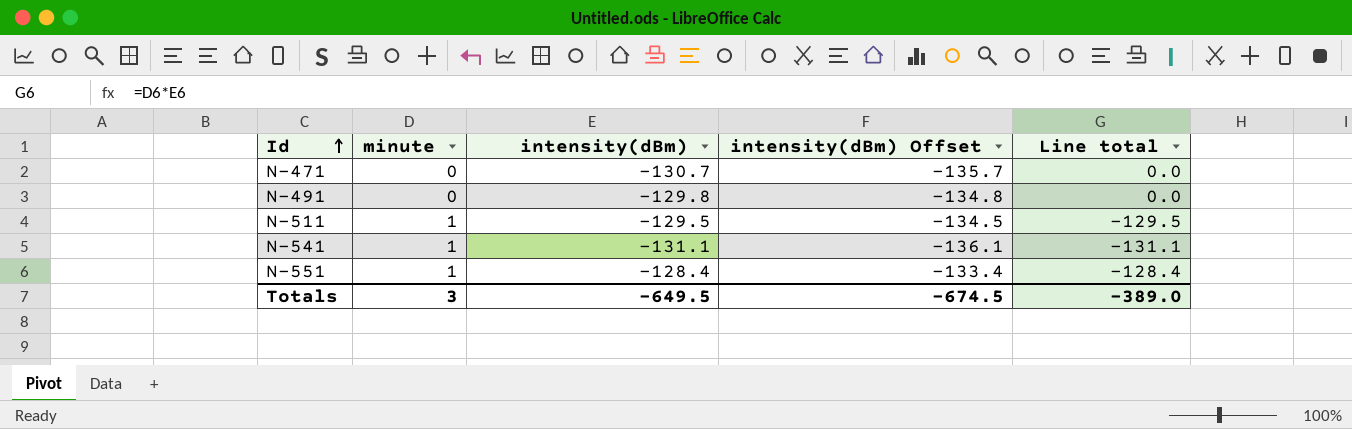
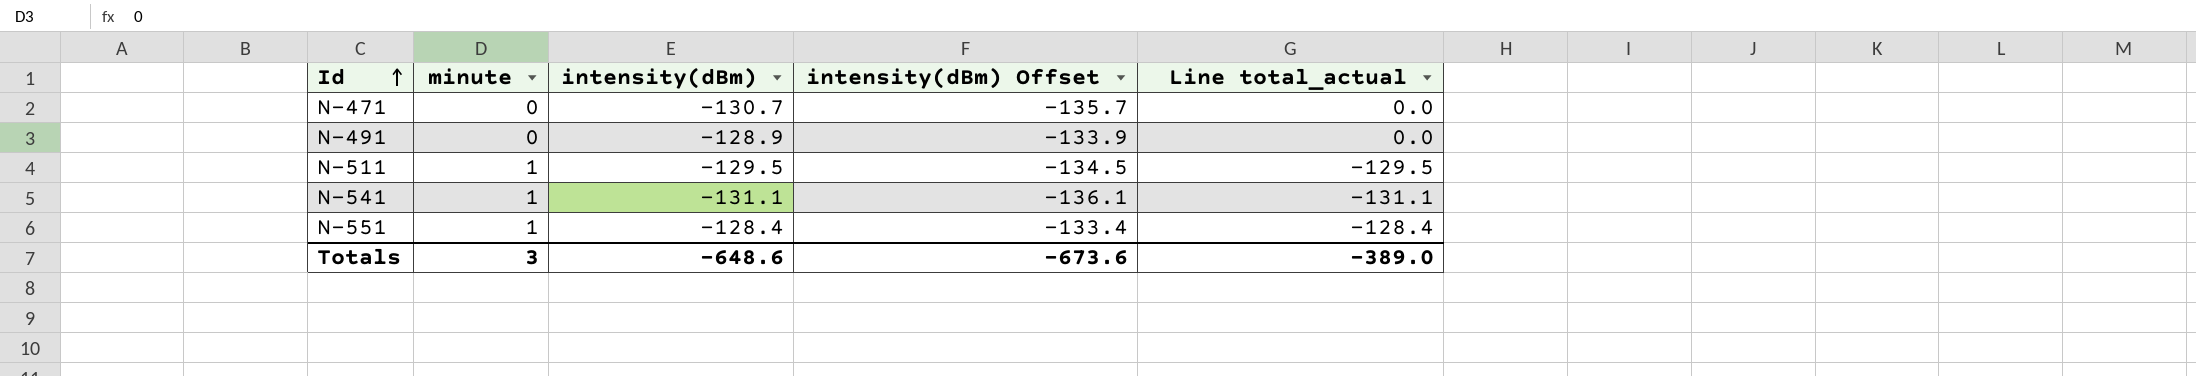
column name: Line total -> Line total_actual
N-491 | intensity(dBm): -129.8 -> -128.9
N-491 | intensity(dBm) Offset: -134.8 -> -133.9
Totals | intensity(dBm): -649.5 -> -648.6
Totals | intensity(dBm) Offset: -674.5 -> -673.6

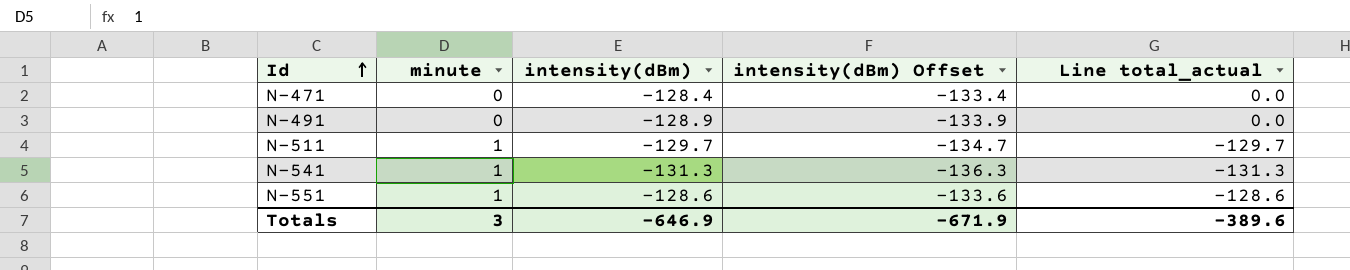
N-471 | intensity(dBm): -130.7 -> -128.4
N-471 | intensity(dBm) Offset: -135.7 -> -133.4
N-511 | intensity(dBm): -129.5 -> -129.7
N-511 | intensity(dBm) Offset: -134.5 -> -134.7
N-511 | Line total_actual: -129.5 -> -129.7
N-541 | intensity(dBm): -131.1 -> -131.3
N-541 | intensity(dBm) Offset: -136.1 -> -136.3
N-541 | Line total_actual: -131.1 -> -131.3
N-551 | intensity(dBm): -128.4 -> -128.6
N-551 | intensity(dBm) Offset: -133.4 -> -133.6
N-551 | Line total_actual: -128.4 -> -128.6
Totals | intensity(dBm): -648.6 -> -646.9
Totals | intensity(dBm) Offset: -673.6 -> -671.9
Totals | Line total_actual: -389.0 -> -389.6

